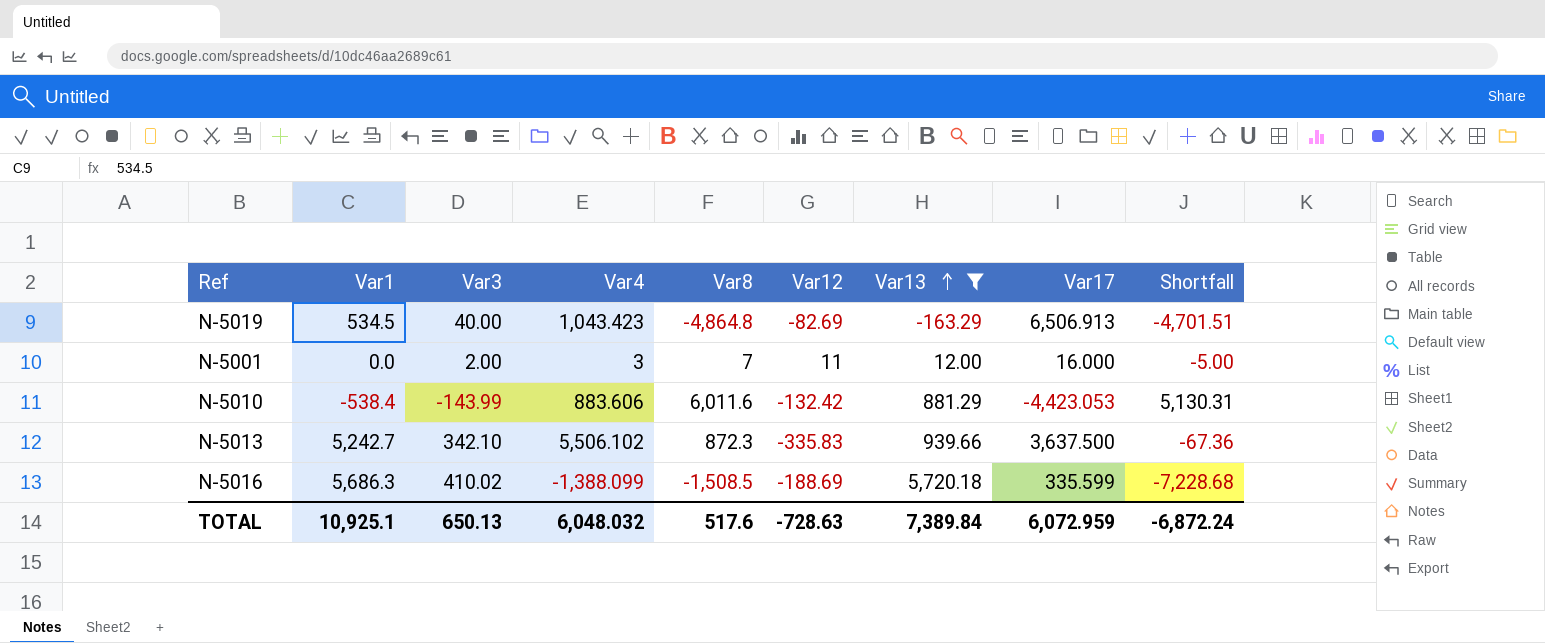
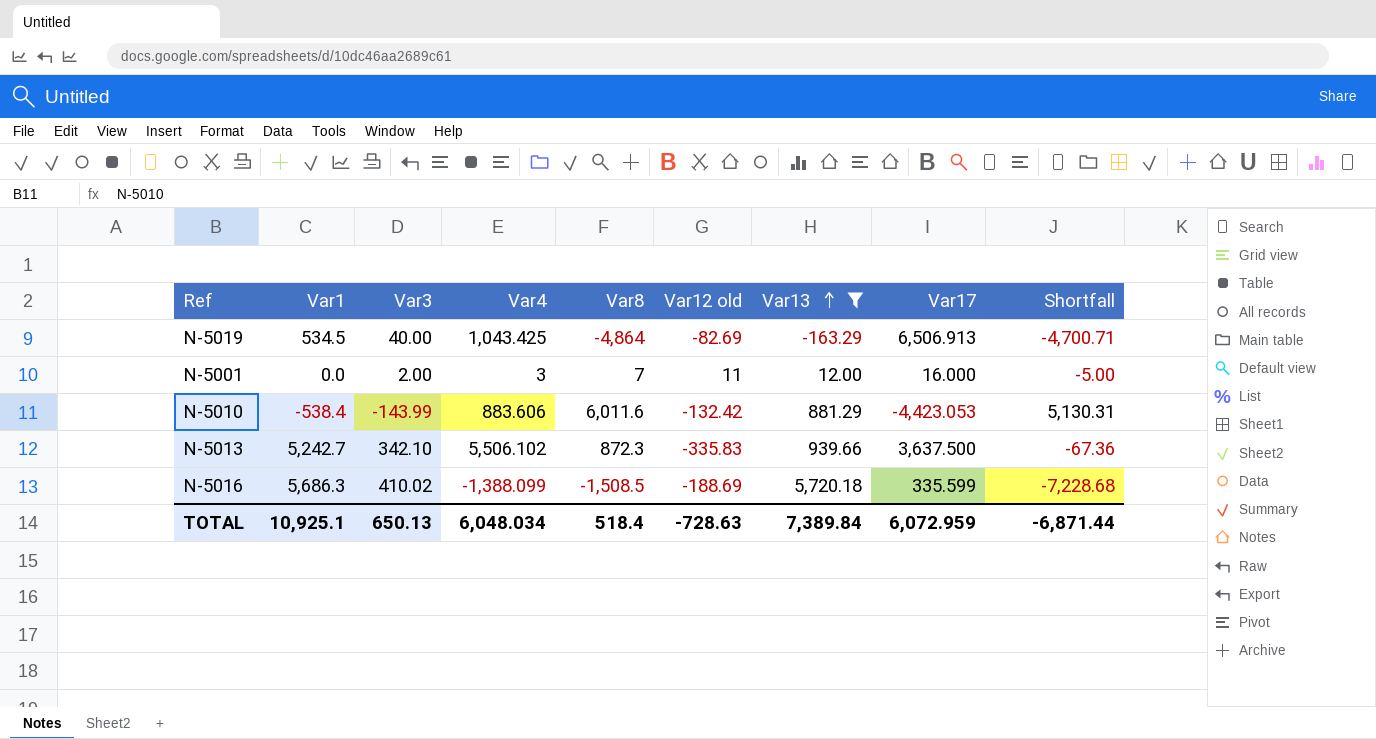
column name: Var12 -> Var12 old
N-5019 | Var4: 1,043.423 -> 1,043.425
N-5019 | Var8: -4,864.8 -> -4,864
N-5019 | Shortfall: -4,701.51 -> -4,700.71
TOTAL | Var4: 6,048.032 -> 6,048.034
TOTAL | Var8: 517.6 -> 518.4
TOTAL | Shortfall: -6,872.24 -> -6,871.44

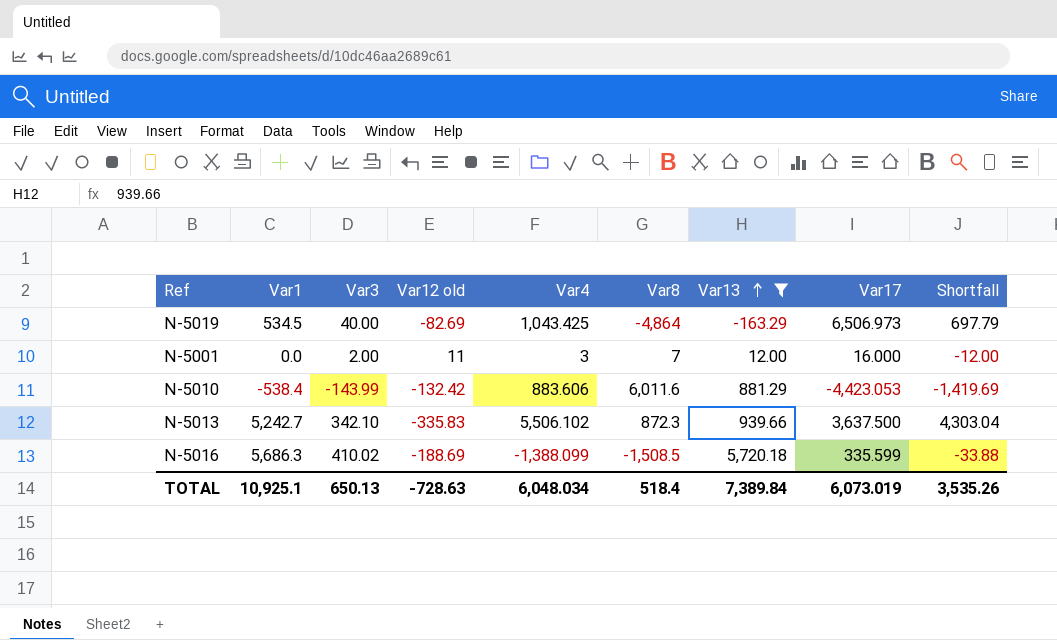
column Var12 old | position: 6 -> 4
column Shortfall | formula: [Var8] - [Var13] -> [Var1] - [Var13]
N-5019 | Var17: 6,506.913 -> 6,506.973
TOTAL | Var17: 6,072.959 -> 6,073.019
TOTAL | Shortfall: -6,871.44 -> 3,535.26

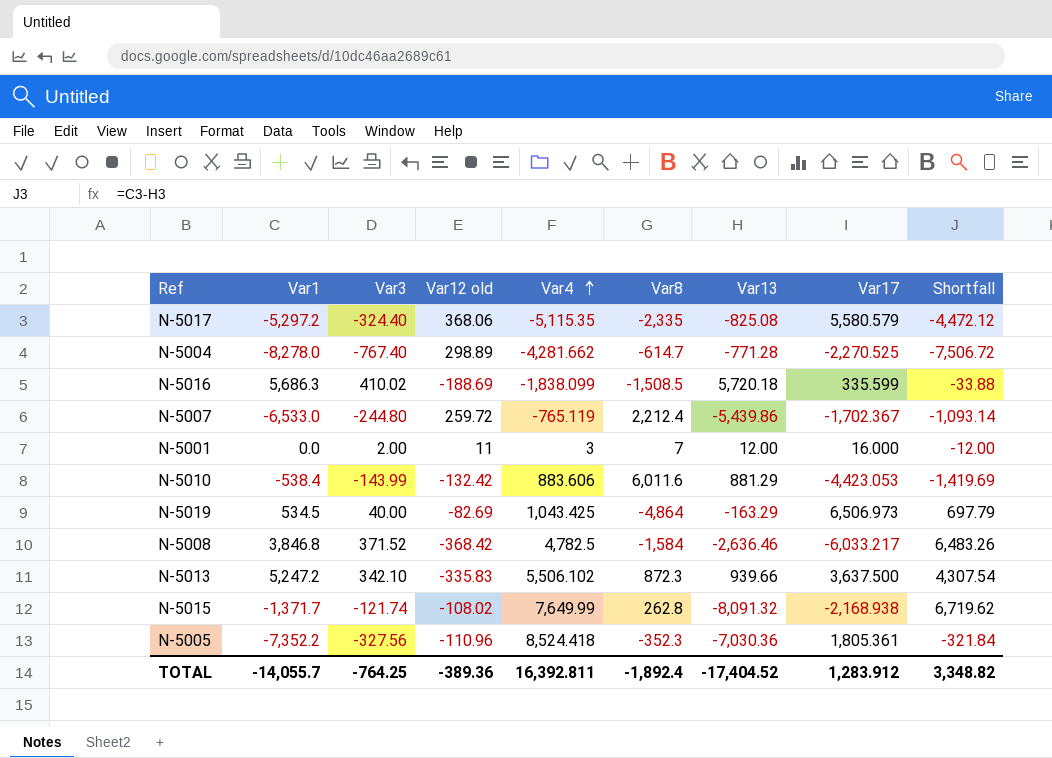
filter: Var13 >= -163.29 -> none
row order: Var13 ascending -> Var4 ascending
N-5016 | Var4: -1,388.099 -> -1,838.099
N-5013 | Var1: 5,242.7 -> 5,247.2
N-5013 | Shortfall: 4,303.04 -> 4,307.54
TOTAL | Var1: 10,925.1 -> -14,055.7
TOTAL | Var3: 650.13 -> -764.25
TOTAL | Var12 old: -728.63 -> -389.36
TOTAL | Var4: 6,048.034 -> 16,392.811
TOTAL | Var8: 518.4 -> -1,892.4
TOTAL | Var13: 7,389.84 -> -17,404.52
TOTAL | Var17: 6,073.019 -> 1,283.912
TOTAL | Shortfall: 3,535.26 -> 3,348.82

